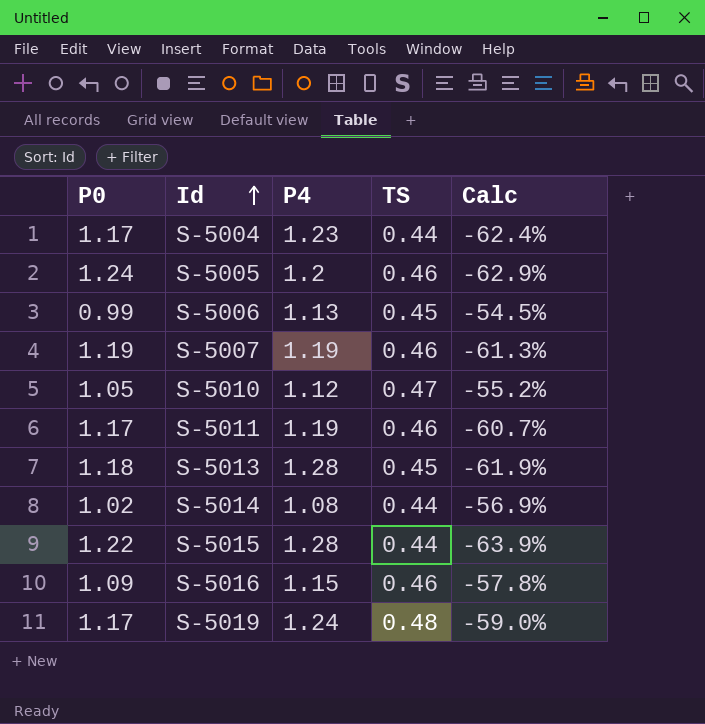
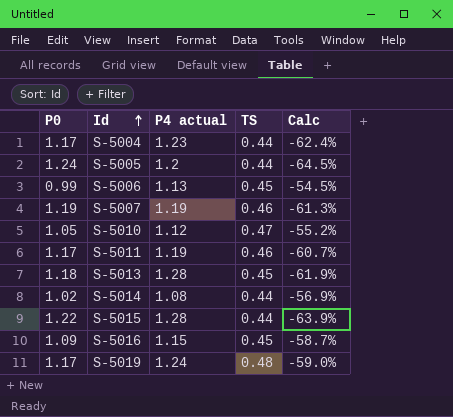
column name: P4 -> P4 actual
S-5005 | TS: 0.46 -> 0.44
S-5005 | Calc: -62.9% -> -64.5%
S-5016 | TS: 0.46 -> 0.45
S-5016 | Calc: -57.8% -> -58.7%

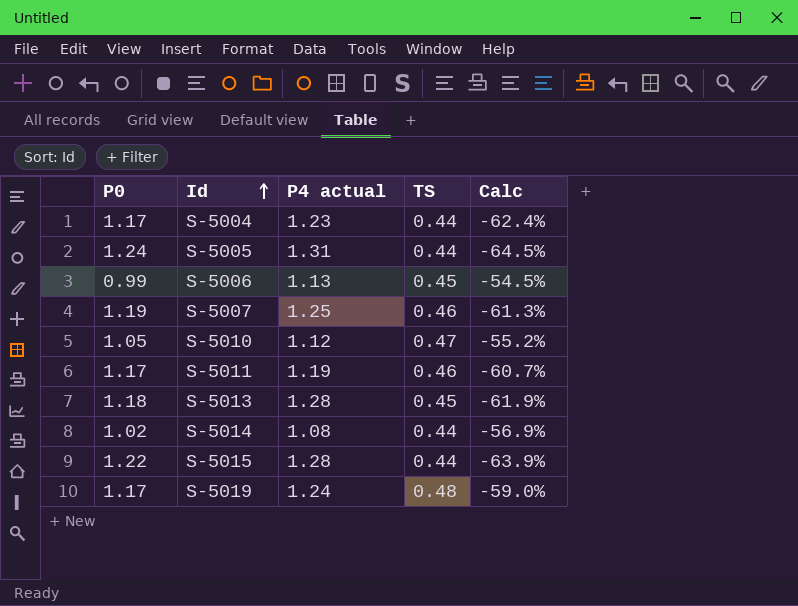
row S-5016: 1.09 | 1.15 | 0.45 | -58.7% -> none
S-5005 | P4 actual: 1.2 -> 1.31
S-5007 | P4 actual: 1.19 -> 1.25

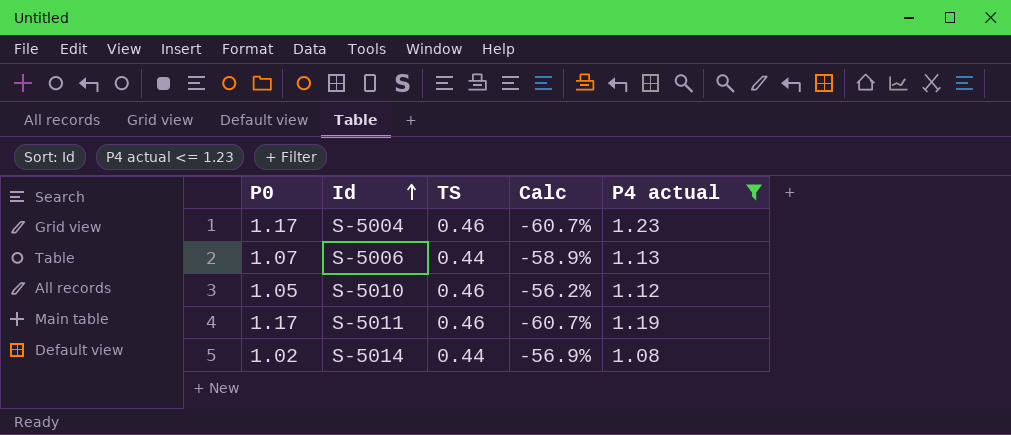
filter: none -> P4 actual <= 1.23
column P4 actual | position: 3 -> 5
S-5004 | TS: 0.44 -> 0.46
S-5004 | Calc: -62.4% -> -60.7%
S-5006 | P0: 0.99 -> 1.07
S-5006 | TS: 0.45 -> 0.44
S-5006 | Calc: -54.5% -> -58.9%
S-5010 | TS: 0.47 -> 0.46
S-5010 | Calc: -55.2% -> -56.2%

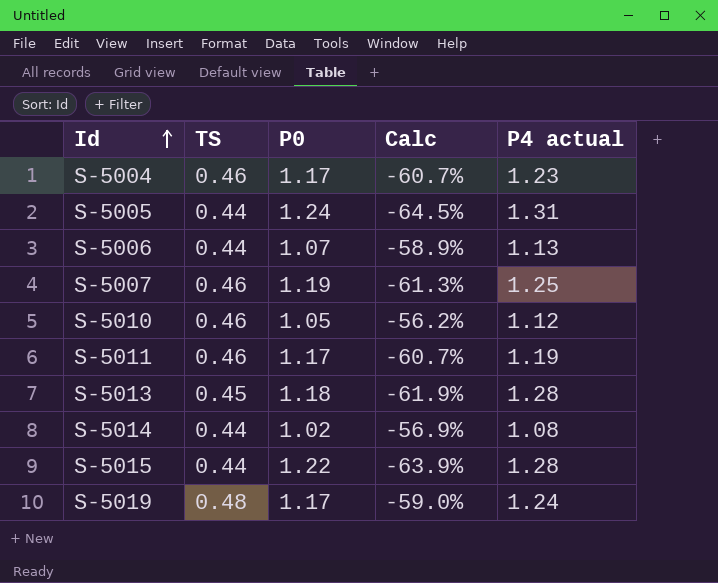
filter: P4 actual <= 1.23 -> none
column P0 | position: 1 -> 3

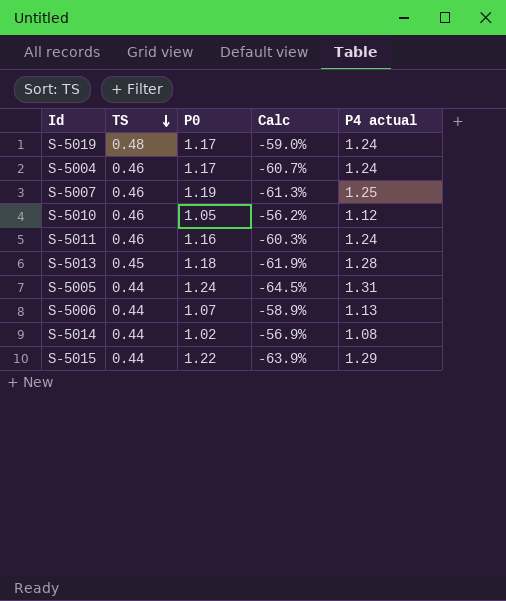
row order: Id ascending -> TS descending
S-5004 | P4 actual: 1.23 -> 1.24
S-5011 | P0: 1.17 -> 1.16
S-5011 | Calc: -60.7% -> -60.3%
S-5011 | P4 actual: 1.19 -> 1.24
S-5015 | P4 actual: 1.28 -> 1.29

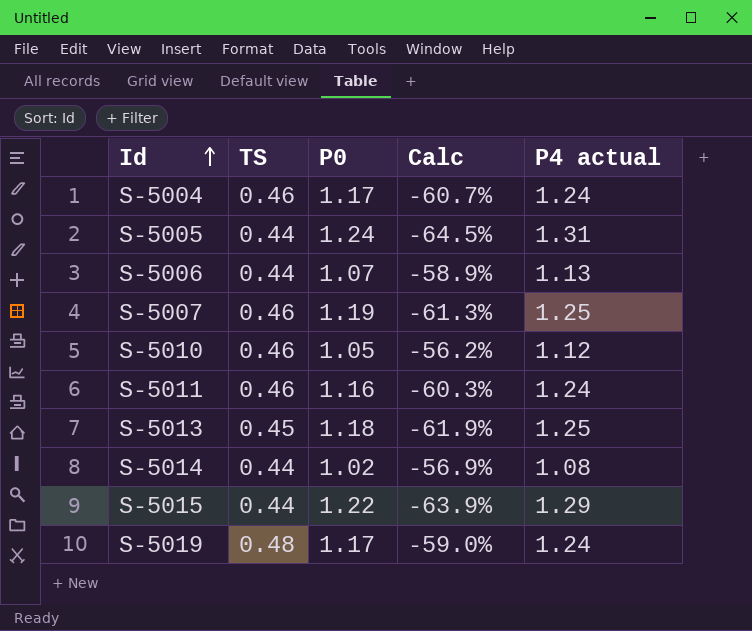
row order: TS descending -> Id ascending
S-5013 | P4 actual: 1.28 -> 1.25

